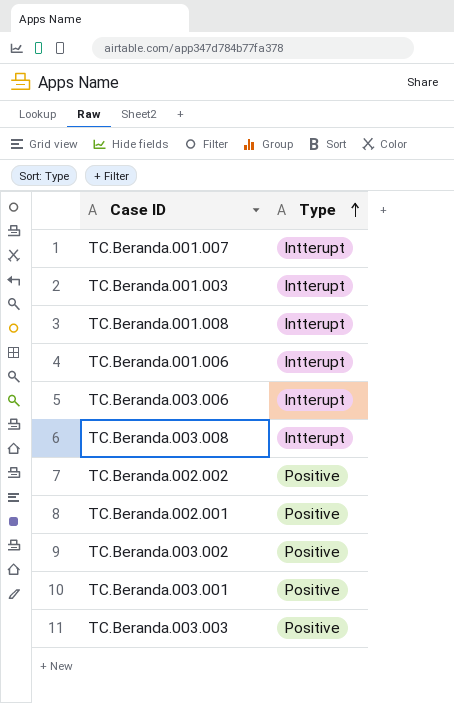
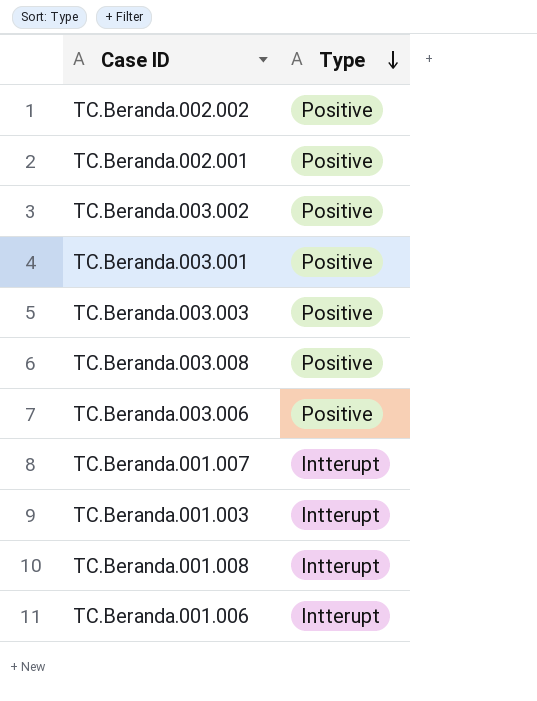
row order: Type ascending -> Type descending
TC.Beranda.003.008 | Type: Intterupt -> Positive
TC.Beranda.003.006 | Type: Intterupt -> Positive

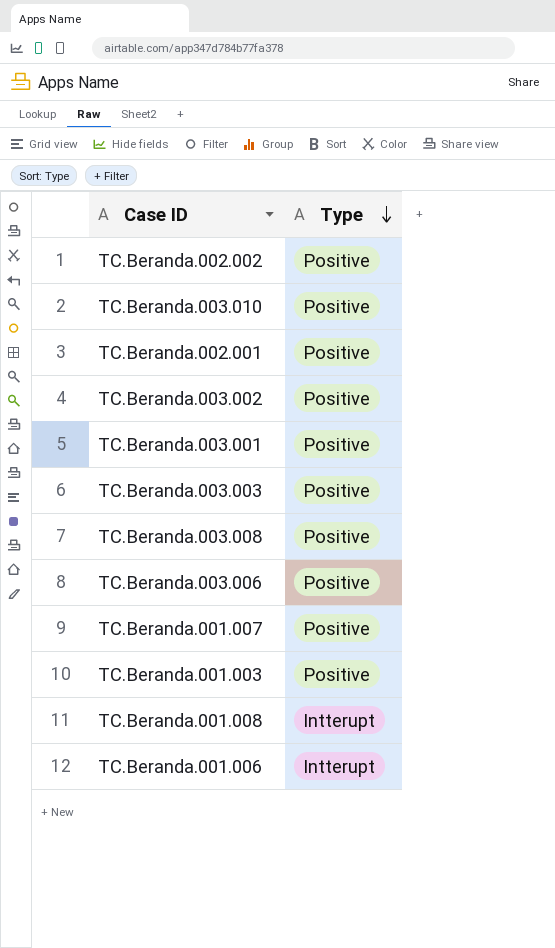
row TC.Beranda.003.010: none -> Positive
TC.Beranda.001.007 | Type: Intterupt -> Positive
TC.Beranda.001.003 | Type: Intterupt -> Positive

